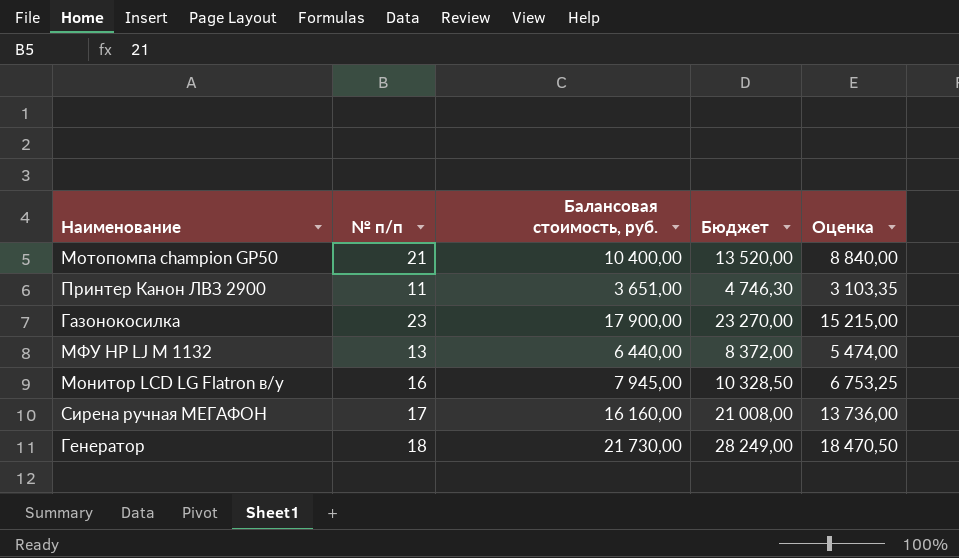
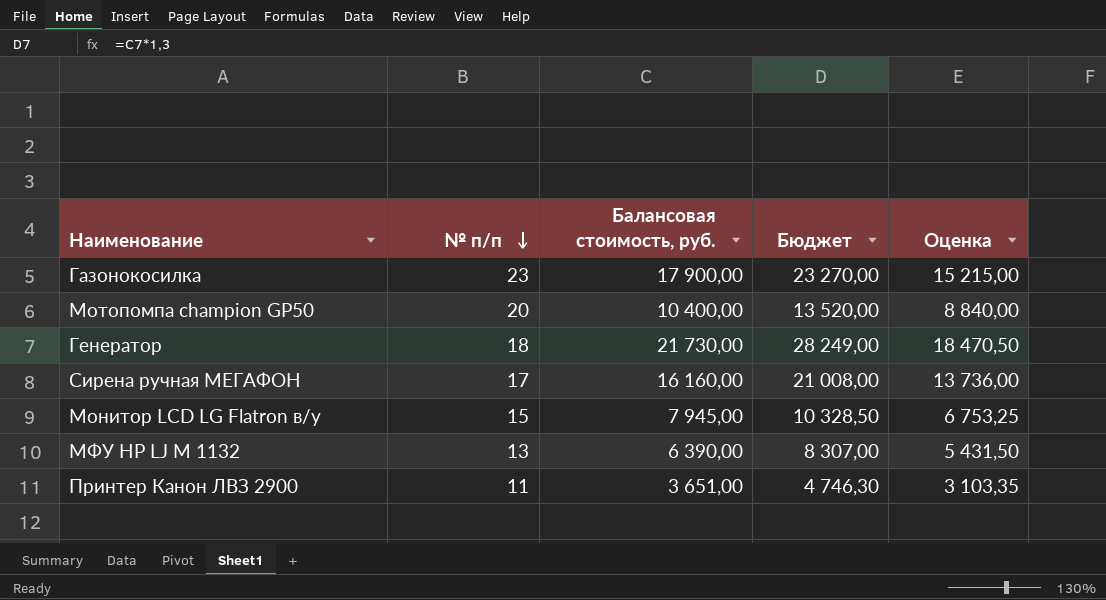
row order: none -> № п/п descending
Мотопомпа champion GP50 | № п/п: 21 -> 20
Монитор LCD LG Flatron в/у | № п/п: 16 -> 15
МФУ НР LJ M 1132 | Балансовая стоимость, руб.: 6 440,00 -> 6 390,00
МФУ НР LJ M 1132 | Бюджет: 8 372,00 -> 8 307,00
МФУ НР LJ M 1132 | Оценка: 5 474,00 -> 5 431,50

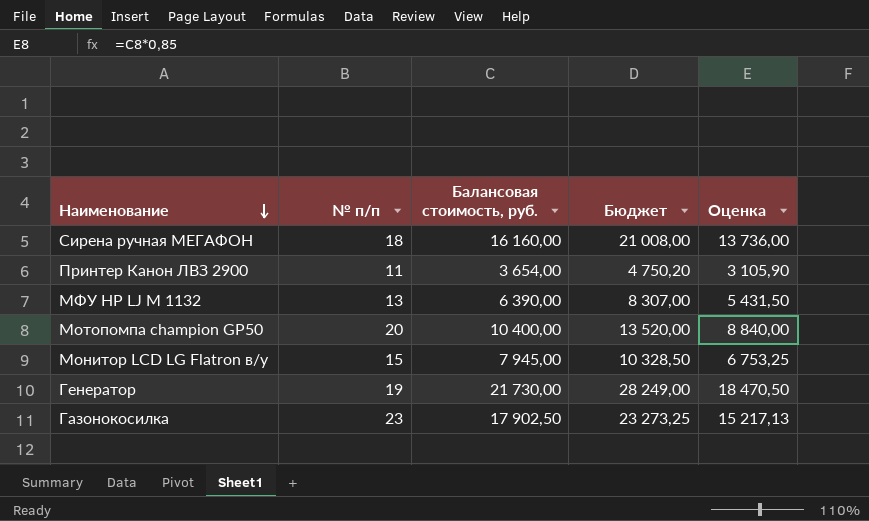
row order: № п/п descending -> Наименование descending
Сирена ручная МЕГАФОН | № п/п: 17 -> 18
Принтер Канон ЛВЗ 2900 | Балансовая стоимость, руб.: 3 651,00 -> 3 654,00
Принтер Канон ЛВЗ 2900 | Бюджет: 4 746,30 -> 4 750,20
Принтер Канон ЛВЗ 2900 | Оценка: 3 103,35 -> 3 105,90
Генератор | № п/п: 18 -> 19
Газонокосилка | Балансовая стоимость, руб.: 17 900,00 -> 17 902,50
Газонокосилка | Бюджет: 23 270,00 -> 23 273,25
Газонокосилка | Оценка: 15 215,00 -> 15 217,13

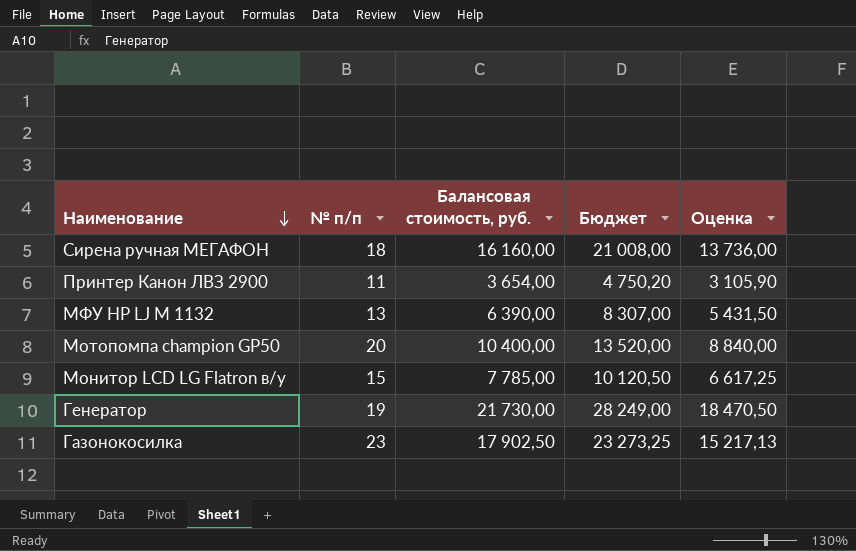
Монитор LCD LG Flatron в/у | Балансовая стоимость, руб.: 7 945,00 -> 7 785,00
Монитор LCD LG Flatron в/у | Бюджет: 10 328,50 -> 10 120,50
Монитор LCD LG Flatron в/у | Оценка: 6 753,25 -> 6 617,25

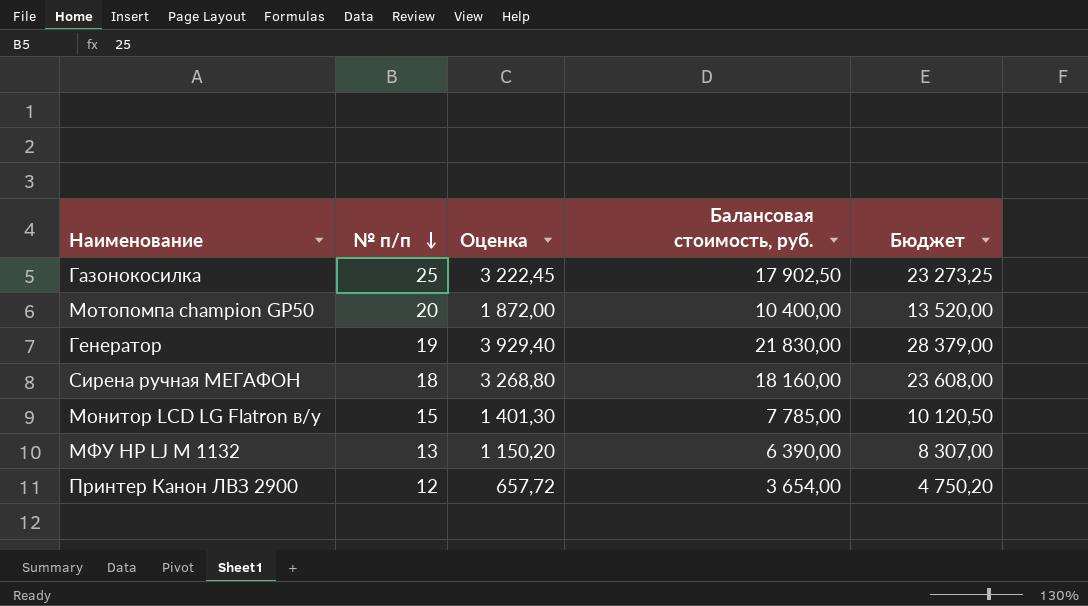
row order: Наименование descending -> № п/п descending
column Оценка | formula: [Балансовая стоимость, руб.] * 0,85 -> [Балансовая стоимость, руб.] * 0,18
column Оценка | position: 5 -> 3
Газонокосилка | № п/п: 23 -> 25
Генератор | Балансовая стоимость, руб.: 21 730,00 -> 21 830,00
Генератор | Бюджет: 28 249,00 -> 28 379,00
Сирена ручная МЕГАФОН | Балансовая стоимость, руб.: 16 160,00 -> 18 160,00
Сирена ручная МЕГАФОН | Бюджет: 21 008,00 -> 23 608,00
Принтер Канон ЛВЗ 2900 | № п/п: 11 -> 12

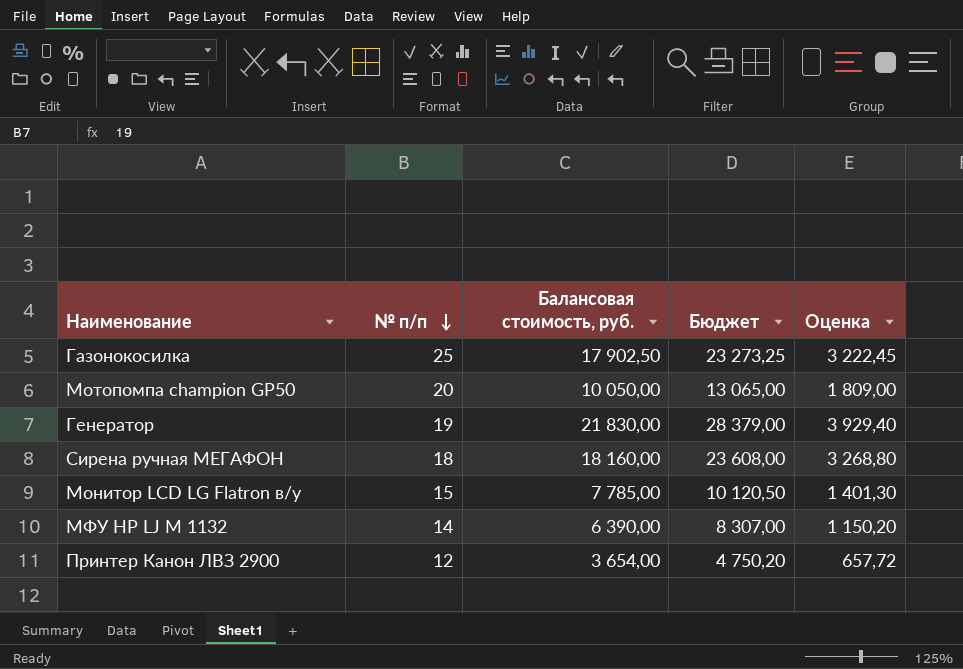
column Оценка | position: 3 -> 5
Мотопомпа champion GP50 | Балансовая стоимость, руб.: 10 400,00 -> 10 050,00
Мотопомпа champion GP50 | Бюджет: 13 520,00 -> 13 065,00
Мотопомпа champion GP50 | Оценка: 1 872,00 -> 1 809,00
МФУ НР LJ M 1132 | № п/п: 13 -> 14

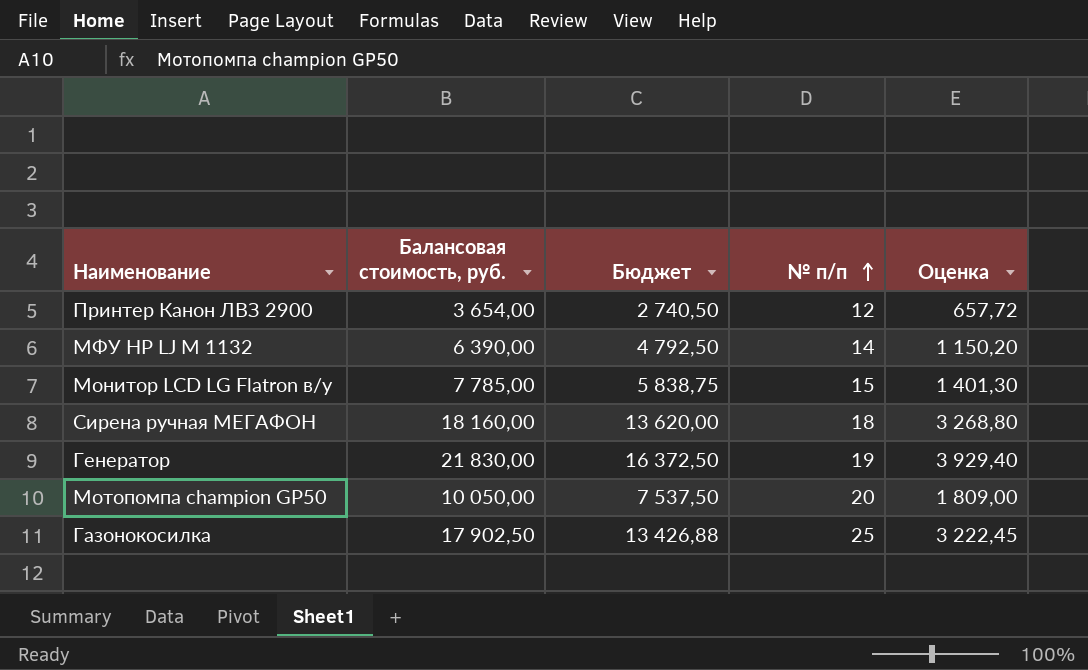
row order: № п/п descending -> № п/п ascending
column Бюджет | formula: [Балансовая стоимость, руб.] * 1,3 -> [Балансовая стоимость, руб.] * 0,75
column № п/п | position: 2 -> 4

